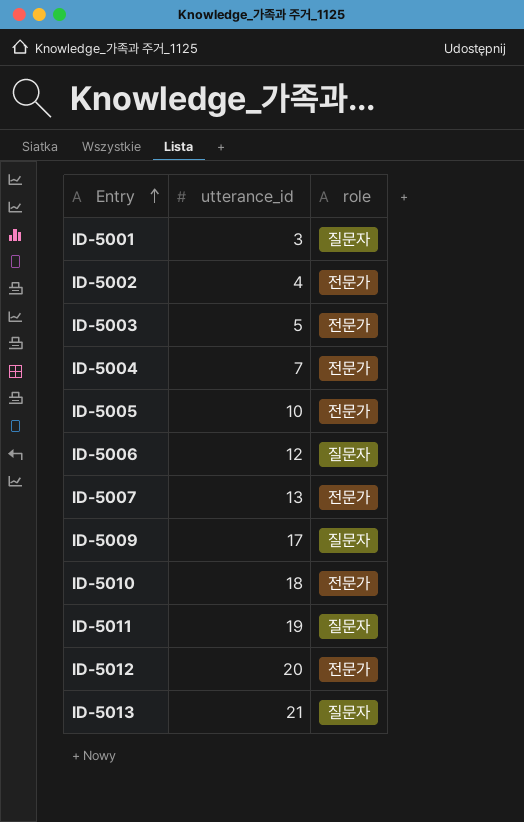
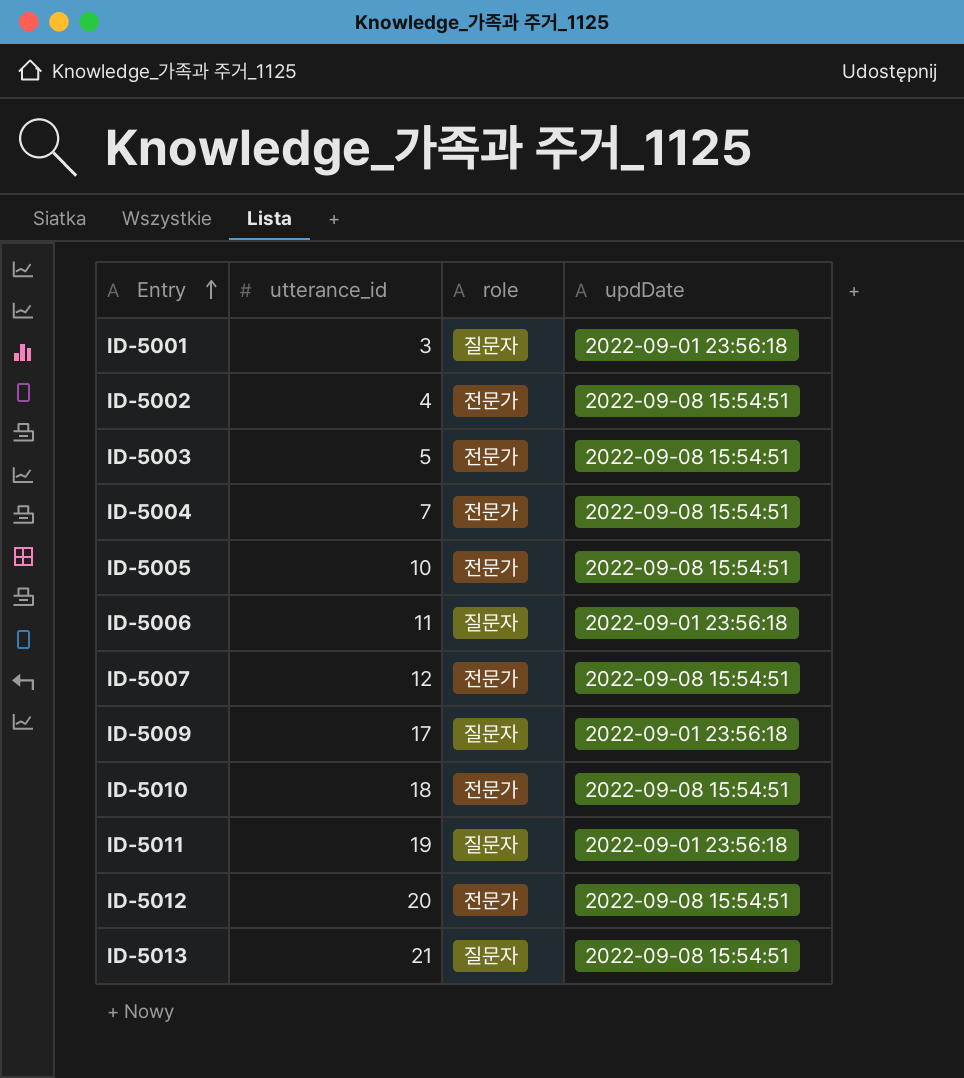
column updDate | position: none -> 4
ID-5006 | utterance_id: 12 -> 11
ID-5007 | utterance_id: 13 -> 12

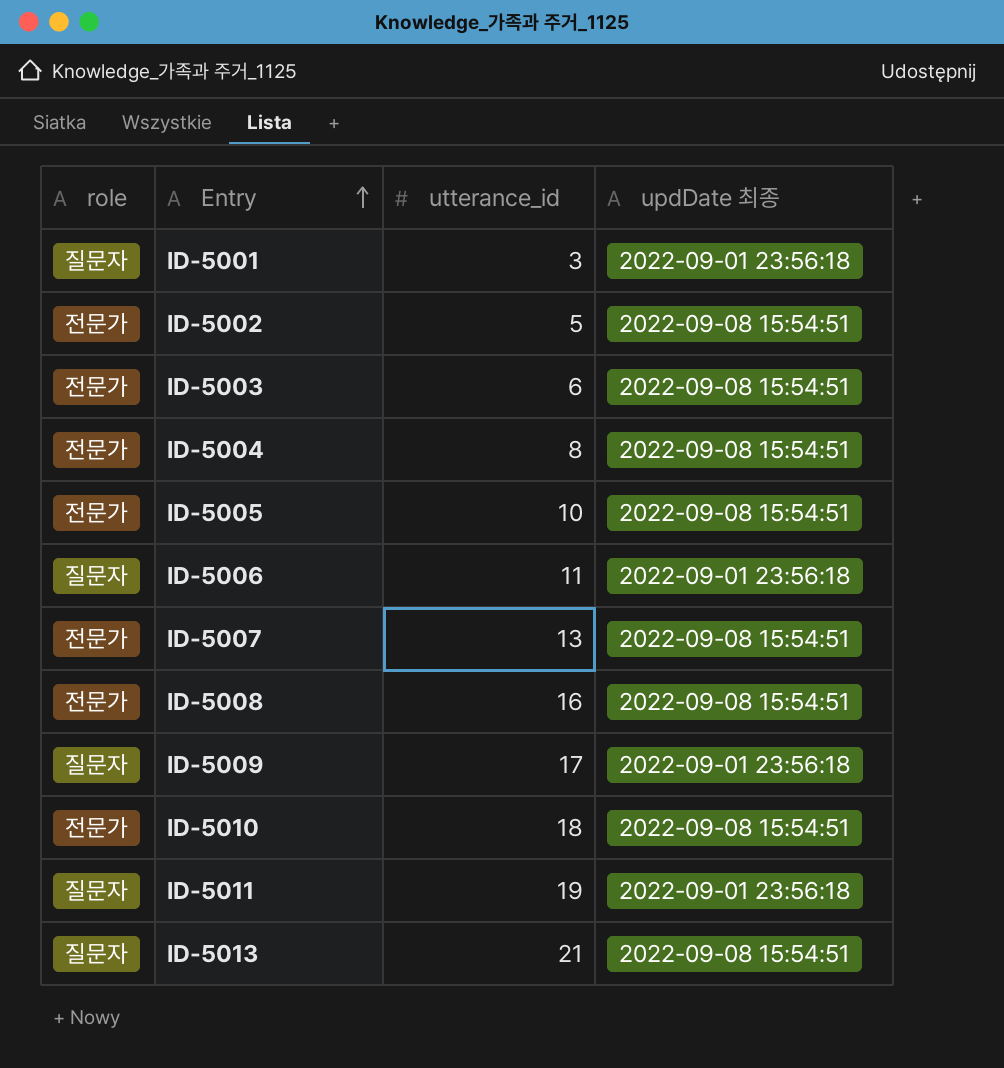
column role | position: 3 -> 1
column name: updDate -> updDate 최종
row ID-5012: 20 | 전문가 | 2022-09-08 15:54:51 -> none
ID-5002 | utterance_id: 4 -> 5
ID-5003 | utterance_id: 5 -> 6
ID-5004 | utterance_id: 7 -> 8
ID-5007 | utterance_id: 12 -> 13
row ID-5008: none -> 전문가 | 16 | 2022-09-08 15:54:51

